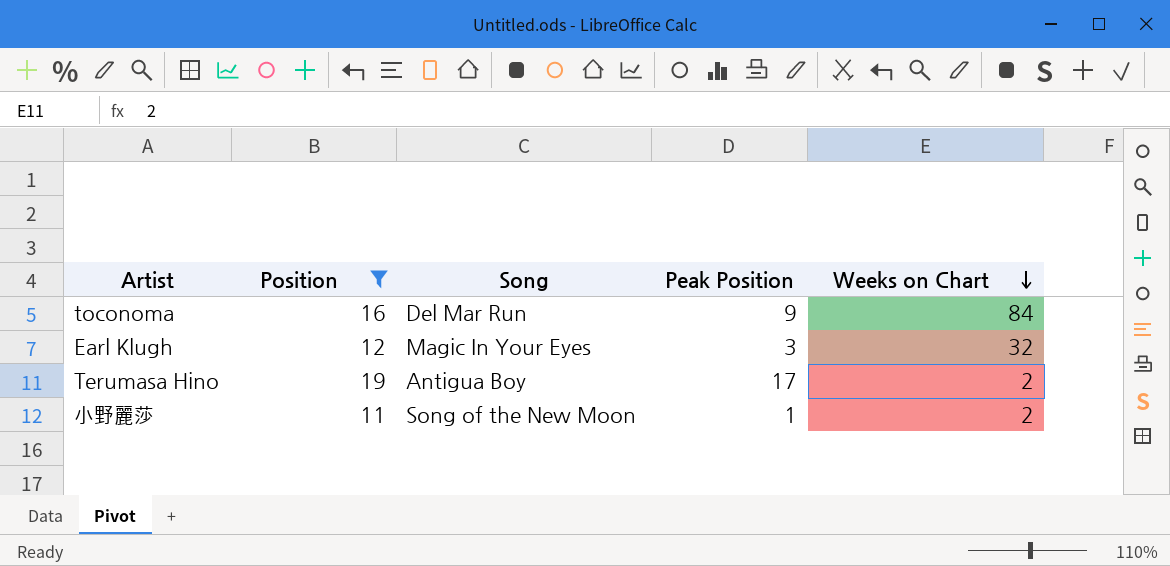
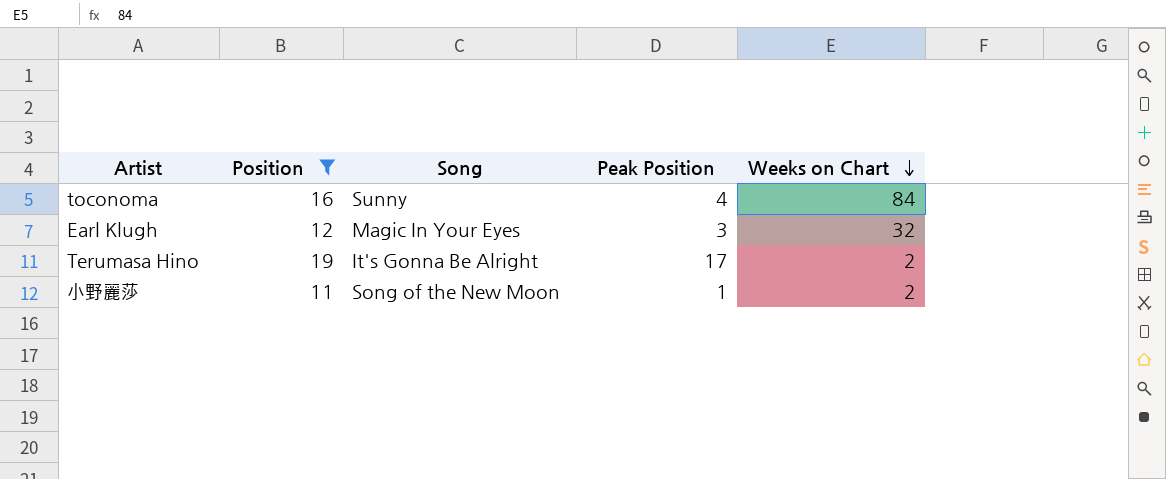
toconoma | Song: Del Mar Run -> Sunny
toconoma | Peak Position: 9 -> 4
Terumasa Hino | Song: Antigua Boy -> It's Gonna Be Alright

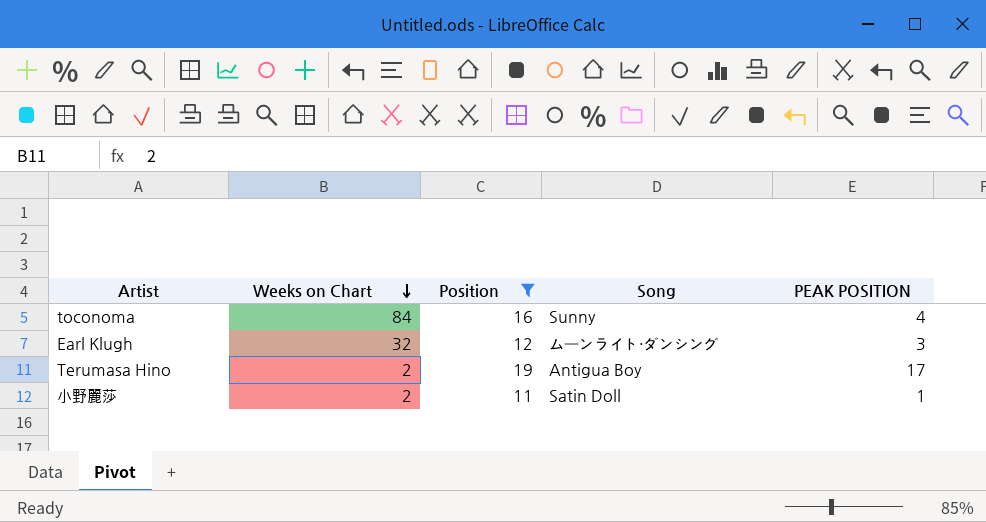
column Weeks on Chart | position: 5 -> 2
column name: Peak Position -> PEAK POSITION
Earl Klugh | Song: Magic In Your Eyes -> ムーンライト・ダンシング
Terumasa Hino | Song: It's Gonna Be Alright -> Antigua Boy
小野麗莎 | Song: Song of the New Moon -> Satin Doll

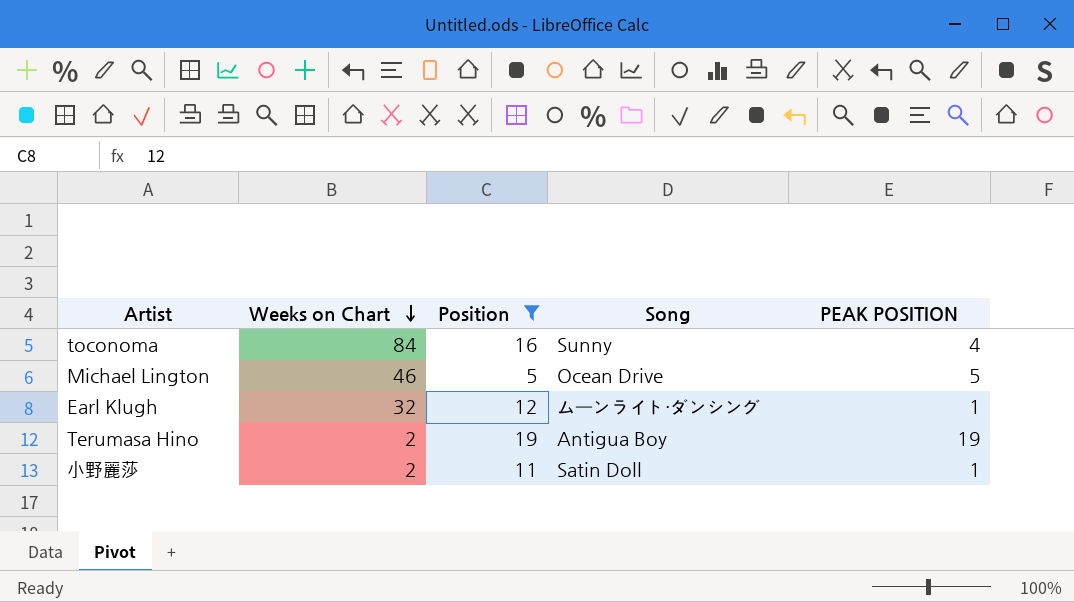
row Michael Lington: none -> 46 | 5 | Ocean Drive | 5
Earl Klugh | PEAK POSITION: 3 -> 1
Terumasa Hino | PEAK POSITION: 17 -> 19

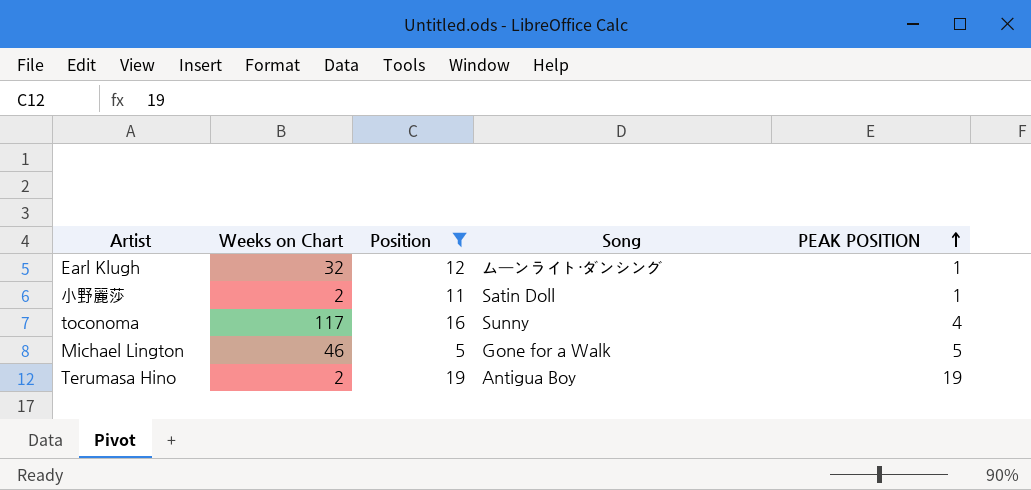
row order: Weeks on Chart descending -> PEAK POSITION ascending
toconoma | Weeks on Chart: 84 -> 117
Michael Lington | Song: Ocean Drive -> Gone for a Walk

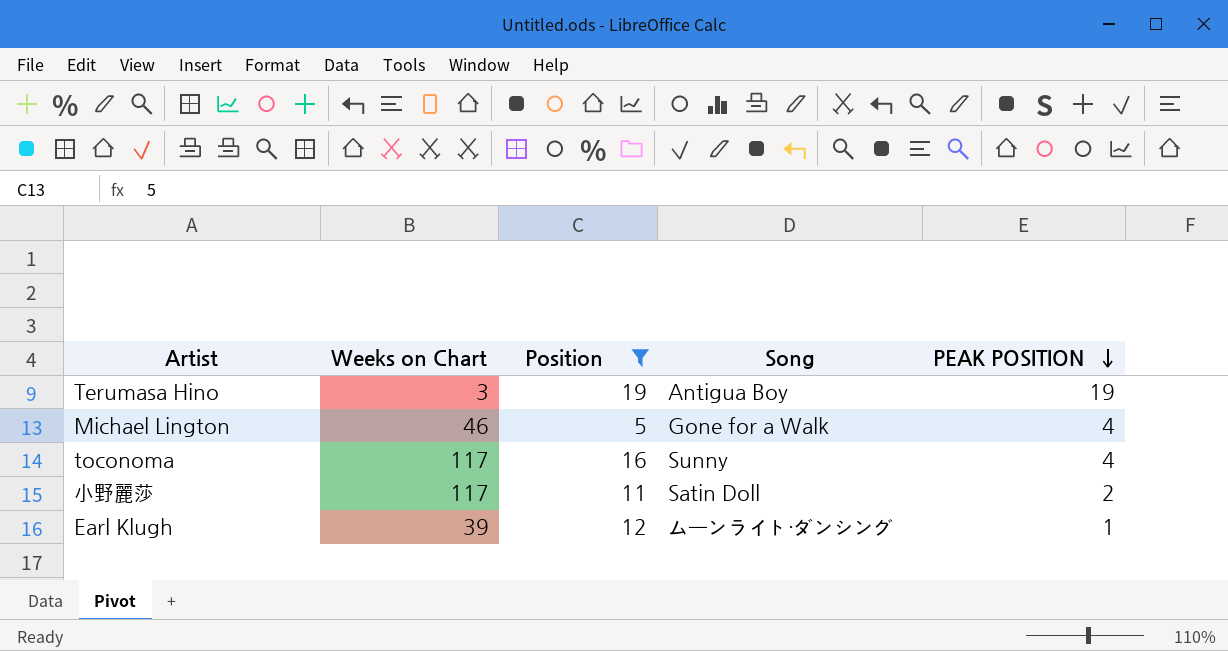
row order: PEAK POSITION ascending -> PEAK POSITION descending
Terumasa Hino | Weeks on Chart: 2 -> 3
Michael Lington | PEAK POSITION: 5 -> 4
小野麗莎 | Weeks on Chart: 2 -> 117
小野麗莎 | PEAK POSITION: 1 -> 2
Earl Klugh | Weeks on Chart: 32 -> 39

